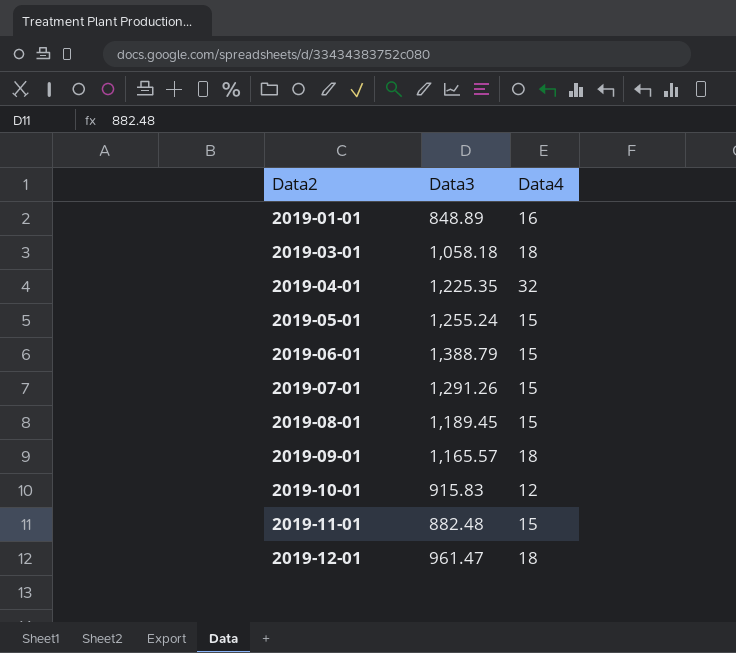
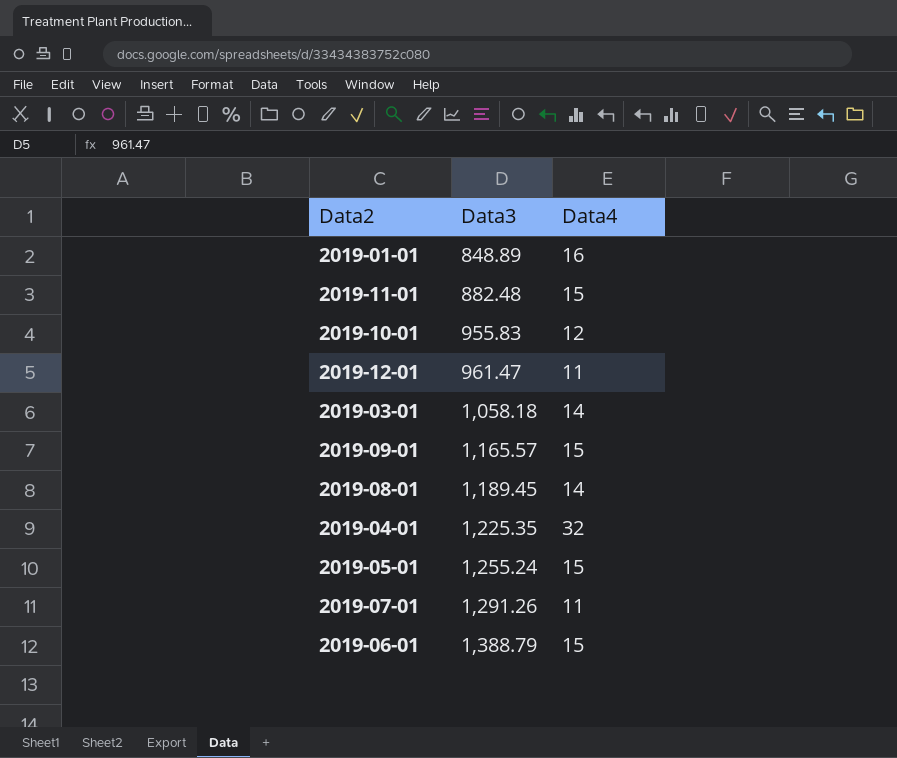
row order: Data2 ascending -> Data3 ascending
2019-10-01 | Data3: 915.83 -> 955.83
2019-12-01 | Data4: 18 -> 11
2019-03-01 | Data4: 18 -> 14
2019-09-01 | Data4: 18 -> 15
2019-08-01 | Data4: 15 -> 14
2019-07-01 | Data4: 15 -> 11

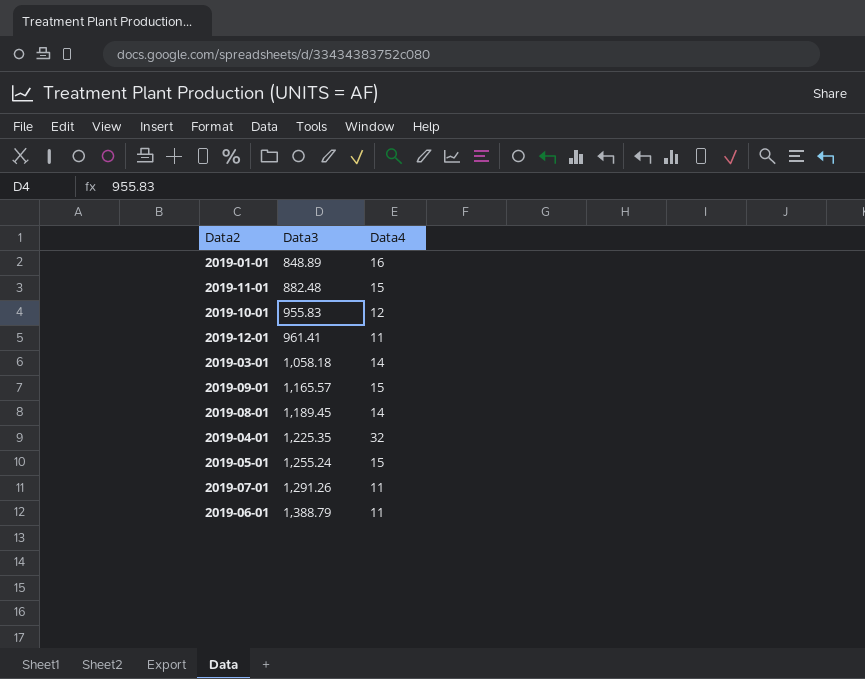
2019-12-01 | Data3: 961.47 -> 961.41
2019-06-01 | Data4: 15 -> 11

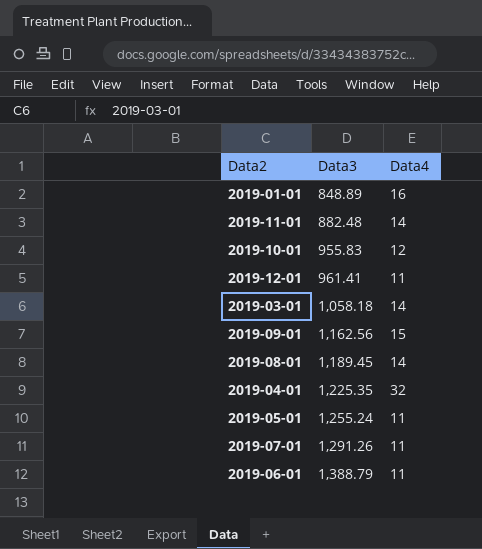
2019-11-01 | Data4: 15 -> 14
2019-09-01 | Data3: 1,165.57 -> 1,162.56
2019-05-01 | Data4: 15 -> 11

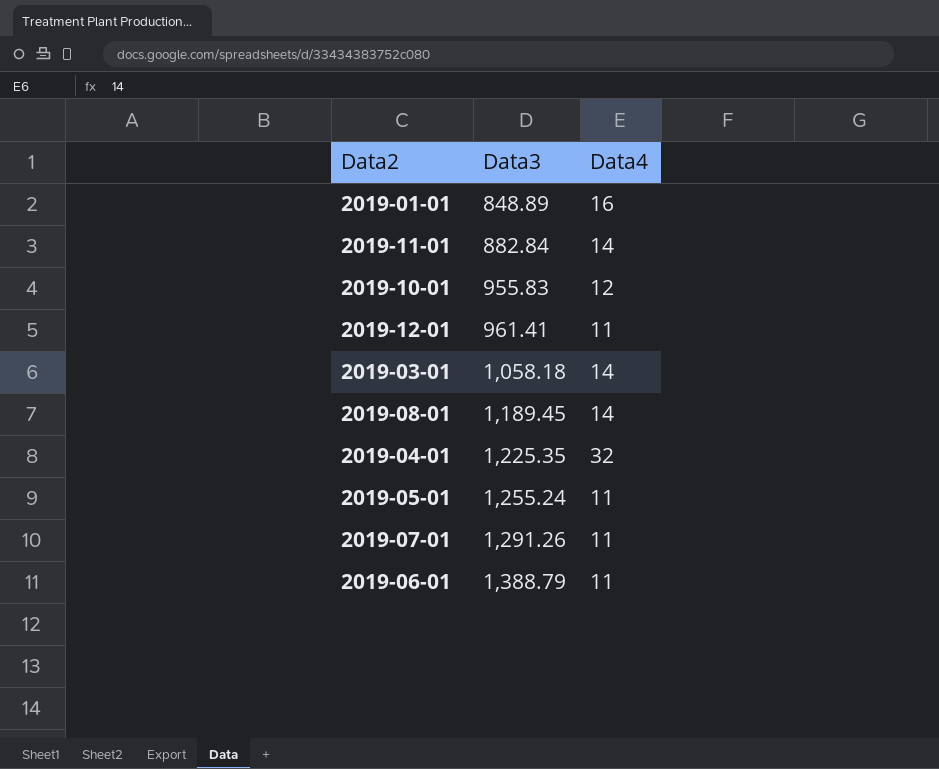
row 2019-09-01: 1,162.56 | 15 -> none
2019-11-01 | Data3: 882.48 -> 882.84

